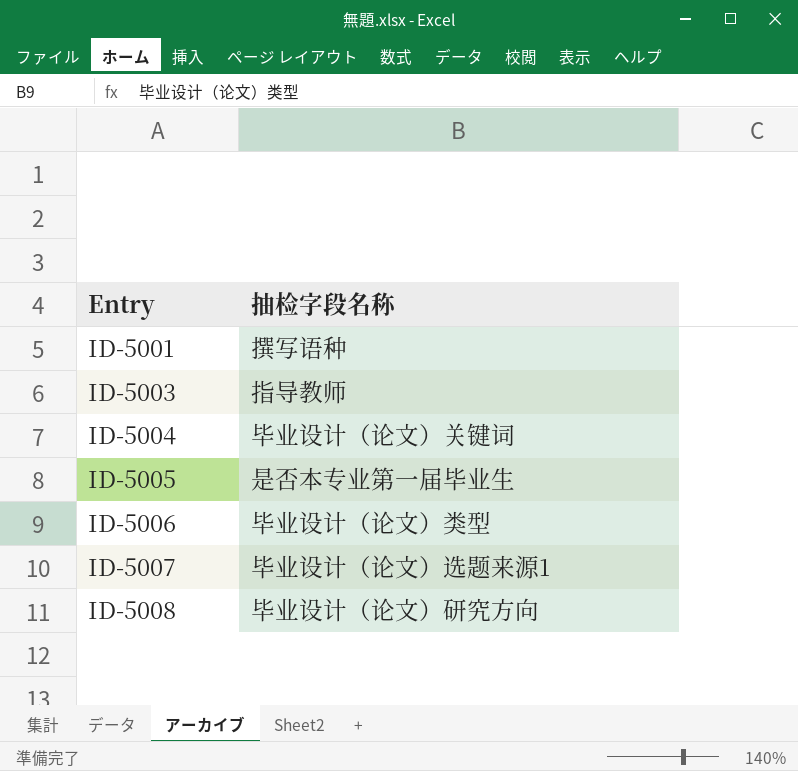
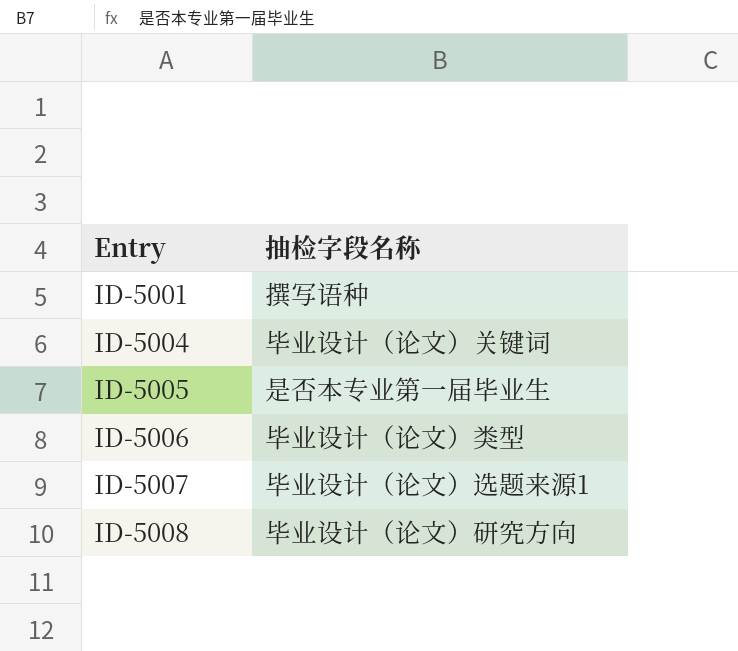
row ID-5003: 指导教师 -> none

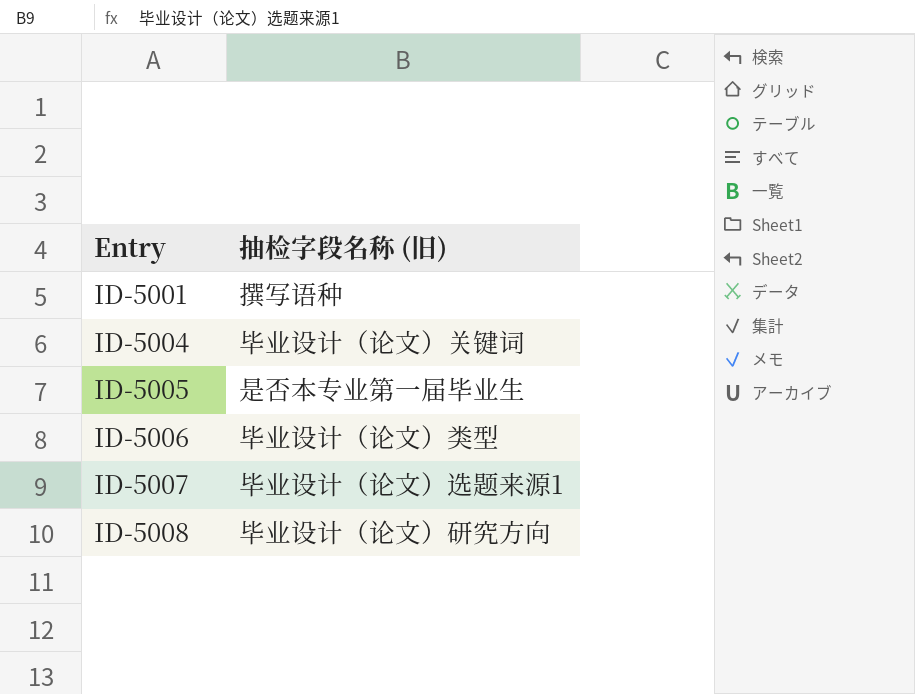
column name: 抽检字段名称 -> 抽检字段名称 (旧)

